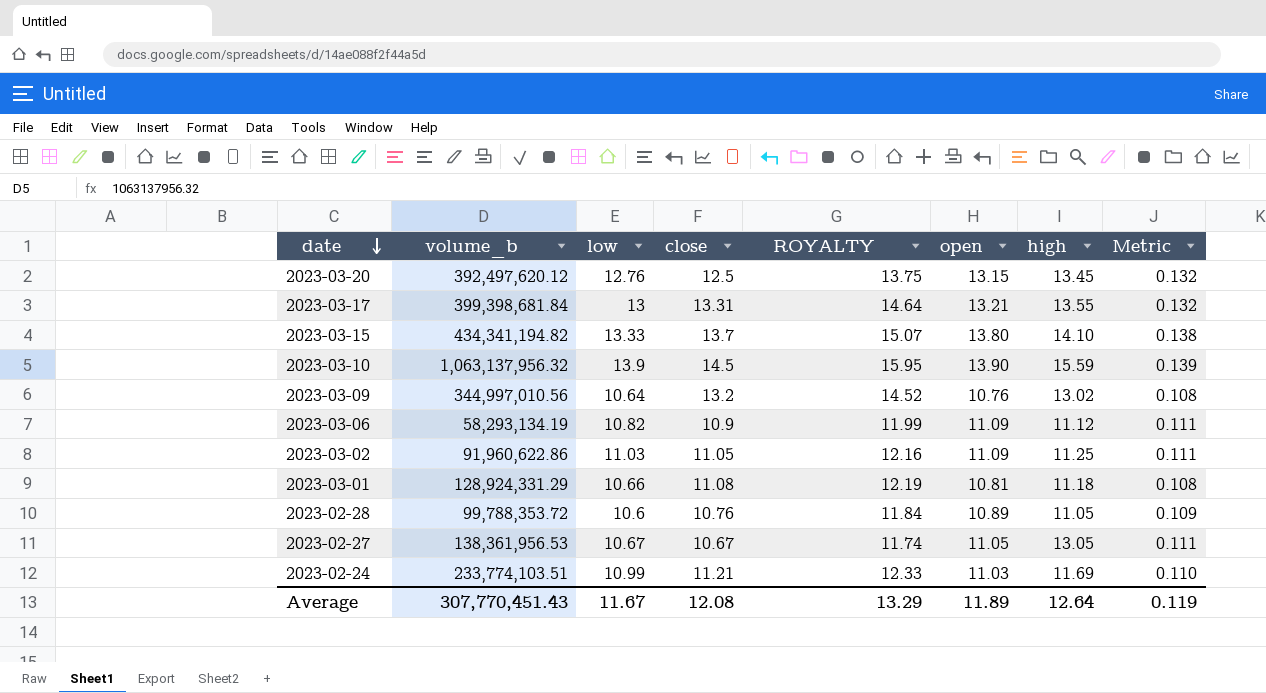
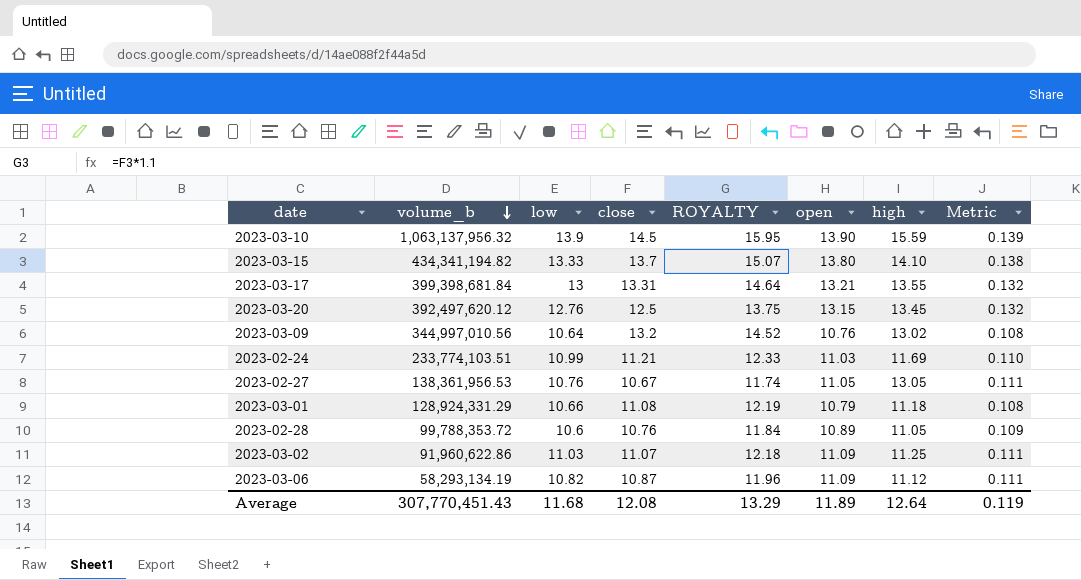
row order: date descending -> volume_b descending
2023-02-27 | low: 10.67 -> 10.76
2023-03-01 | open: 10.81 -> 10.79
2023-03-02 | close: 11.05 -> 11.07
2023-03-02 | ROYALTY: 12.16 -> 12.18
2023-03-06 | close: 10.9 -> 10.87
2023-03-06 | ROYALTY: 11.99 -> 11.96
Average | low: 11.67 -> 11.68

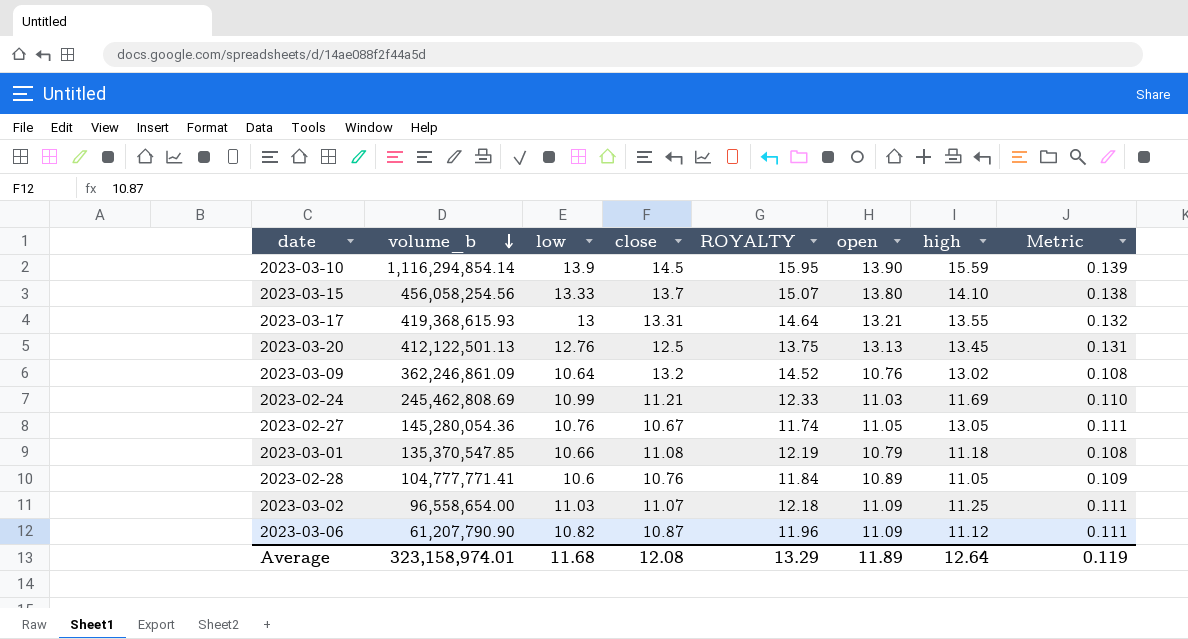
2023-03-10 | volume_b: 1,063,137,956.32 -> 1,116,294,854.14
2023-03-15 | volume_b: 434,341,194.82 -> 456,058,254.56
2023-03-17 | volume_b: 399,398,681.84 -> 419,368,615.93
2023-03-20 | volume_b: 392,497,620.12 -> 412,122,501.13
2023-03-20 | open: 13.15 -> 13.13
2023-03-20 | Metric: 0.132 -> 0.131
2023-03-09 | volume_b: 344,997,010.56 -> 362,246,861.09
2023-02-24 | volume_b: 233,774,103.51 -> 245,462,808.69
2023-02-27 | volume_b: 138,361,956.53 -> 145,280,054.36
2023-03-01 | volume_b: 128,924,331.29 -> 135,370,547.85
2023-02-28 | volume_b: 99,788,353.72 -> 104,777,771.41
2023-03-02 | volume_b: 91,960,622.86 -> 96,558,654.00
2023-03-06 | volume_b: 58,293,134.19 -> 61,207,790.90
Average | volume_b: 307,770,451.43 -> 323,158,974.01

